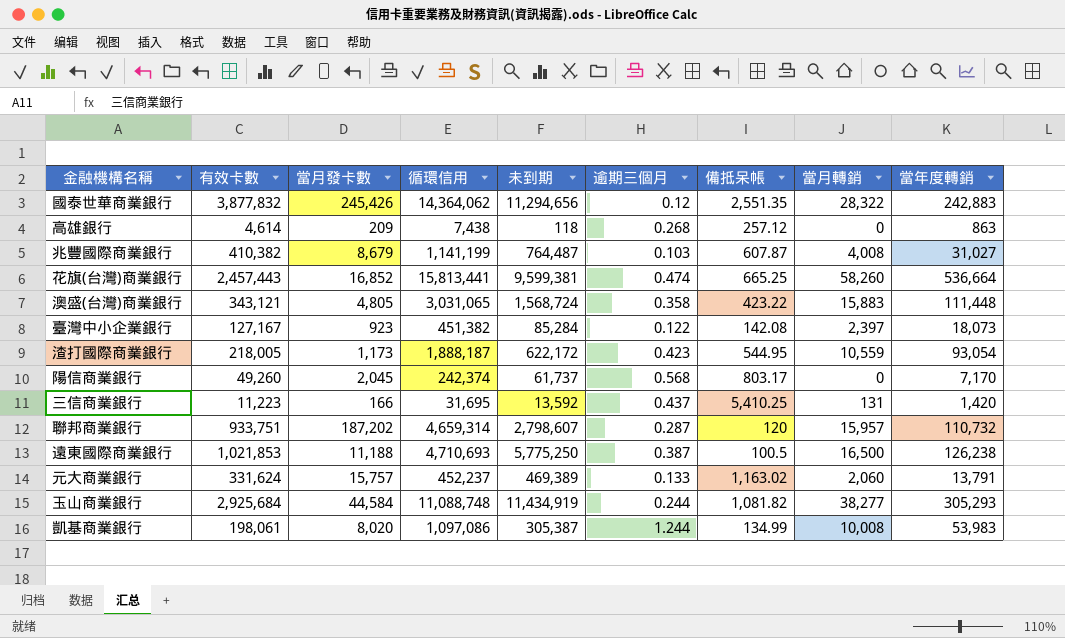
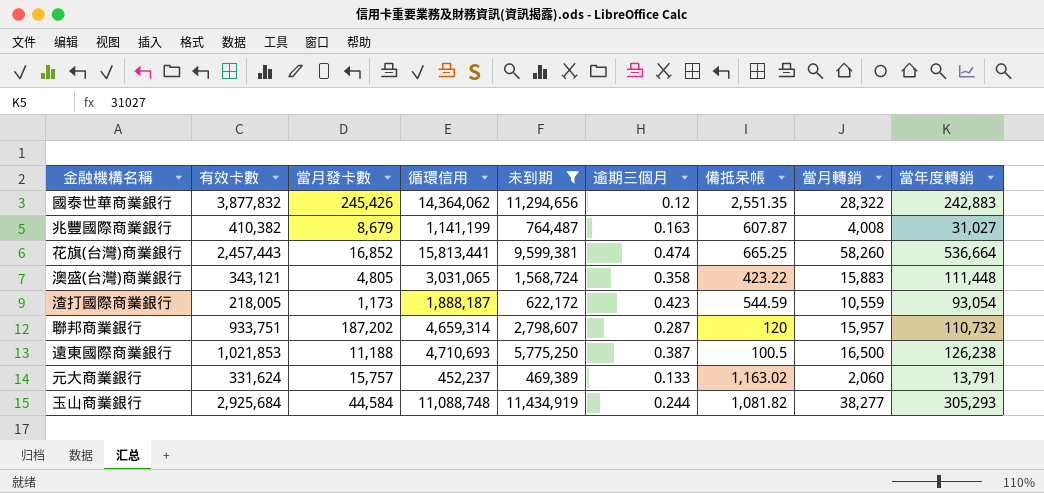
filter: none -> 未到期 >= 469,389
兆豐國際商業銀行 | 逾期三個月: 0.103 -> 0.163
渣打國際商業銀行 | 備抵呆帳: 544.95 -> 544.59

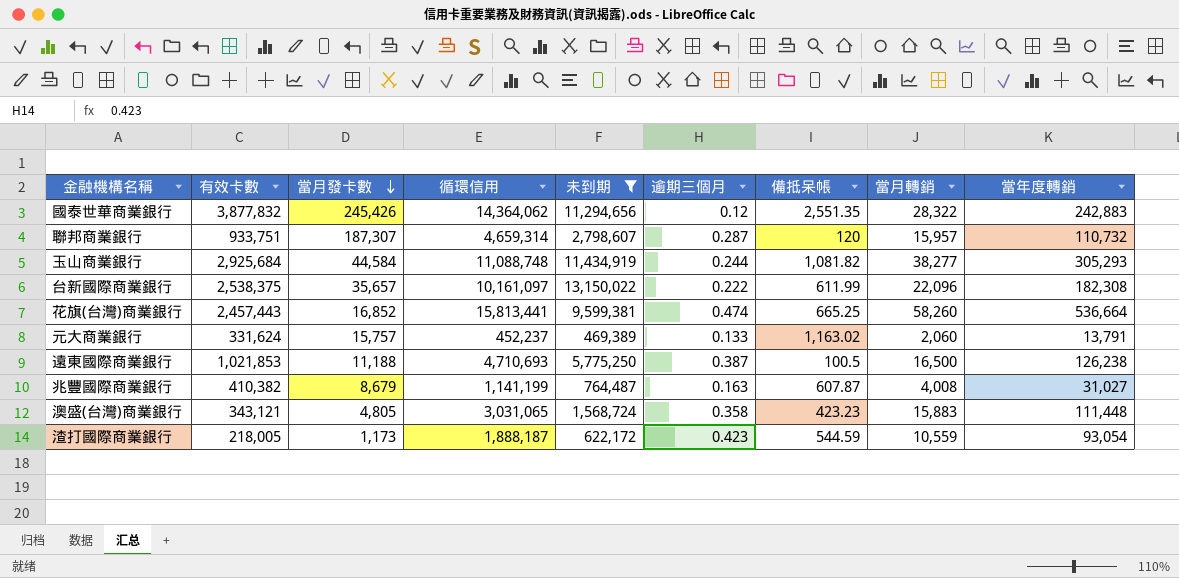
row order: none -> 當月發卡數 descending
聯邦商業銀行 | 當月發卡數: 187,202 -> 187,307
row 台新國際商業銀行: none -> 2,538,375 | 35,657 | 10,161,097 | 13,150,022 | 0.222 | 611.99 | 22,096 | 182,308
澳盛(台灣)商業銀行 | 備抵呆帳: 423.22 -> 423.23

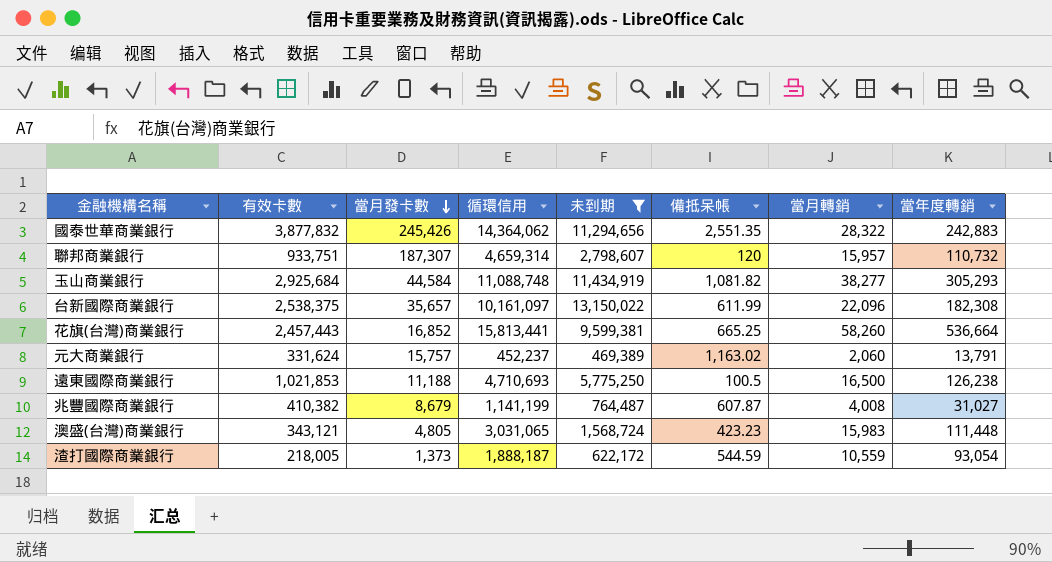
column 逾期三個月 | position: 6 -> none
澳盛(台灣)商業銀行 | 當月轉銷: 15,883 -> 15,983
渣打國際商業銀行 | 當月發卡數: 1,173 -> 1,373

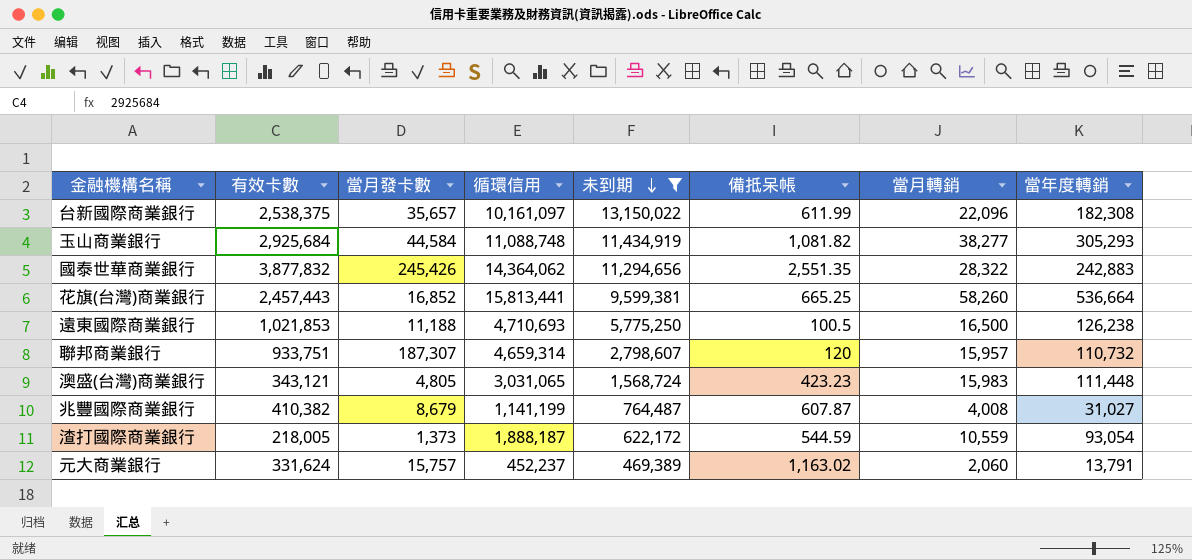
row order: 當月發卡數 descending -> 未到期 descending

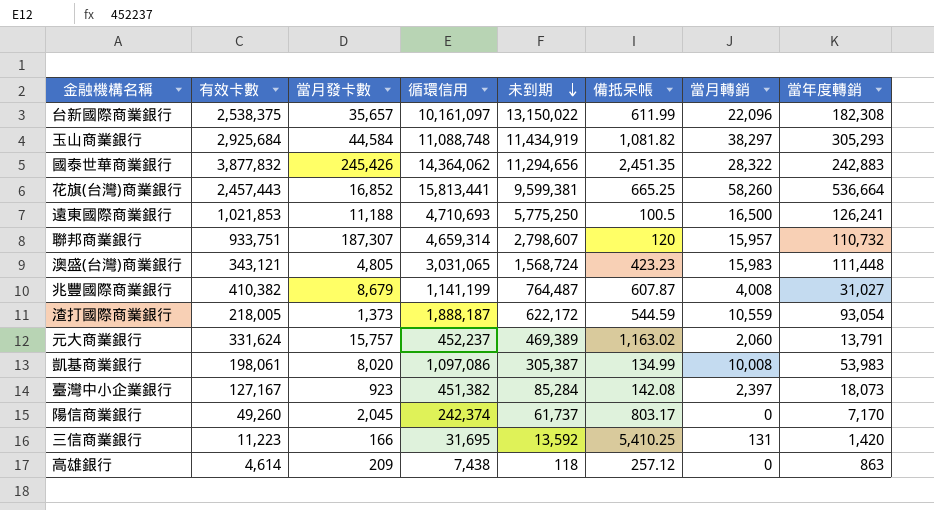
filter: 未到期 >= 469,389 -> none
玉山商業銀行 | 當月轉銷: 38,277 -> 38,297
國泰世華商業銀行 | 備抵呆帳: 2,551.35 -> 2,451.35
遠東國際商業銀行 | 當年度轉銷: 126,238 -> 126,241

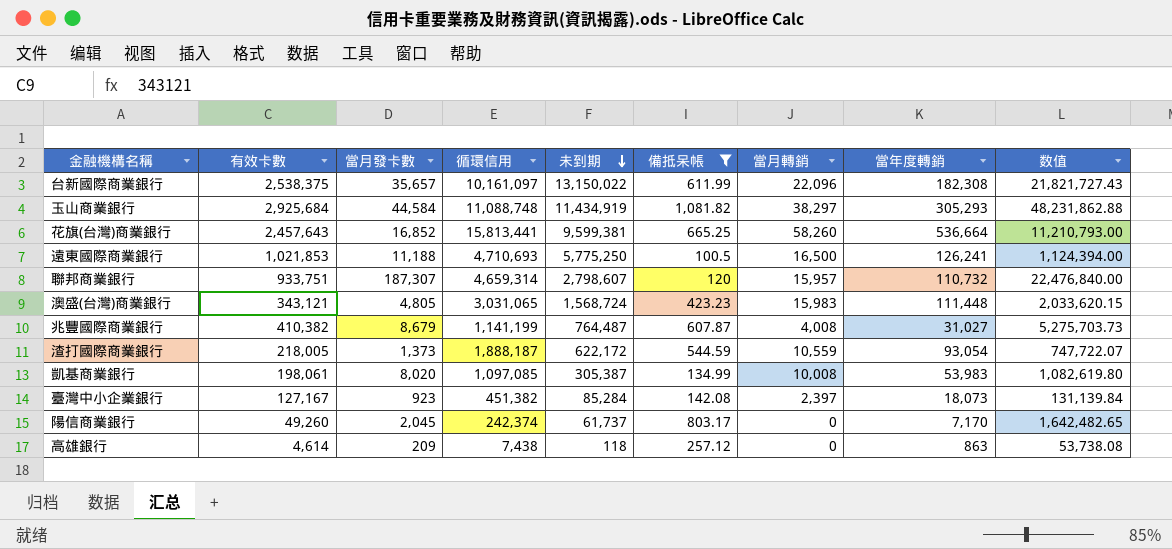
filter: none -> 備抵呆帳 <= 1,081.82
column 数值 | formula: none -> [當月發卡數] * [備抵呆帳]
花旗(台灣)商業銀行 | 有效卡數: 2,457,443 -> 2,457,643
凱基商業銀行 | 循環信用: 1,097,086 -> 1,097,085

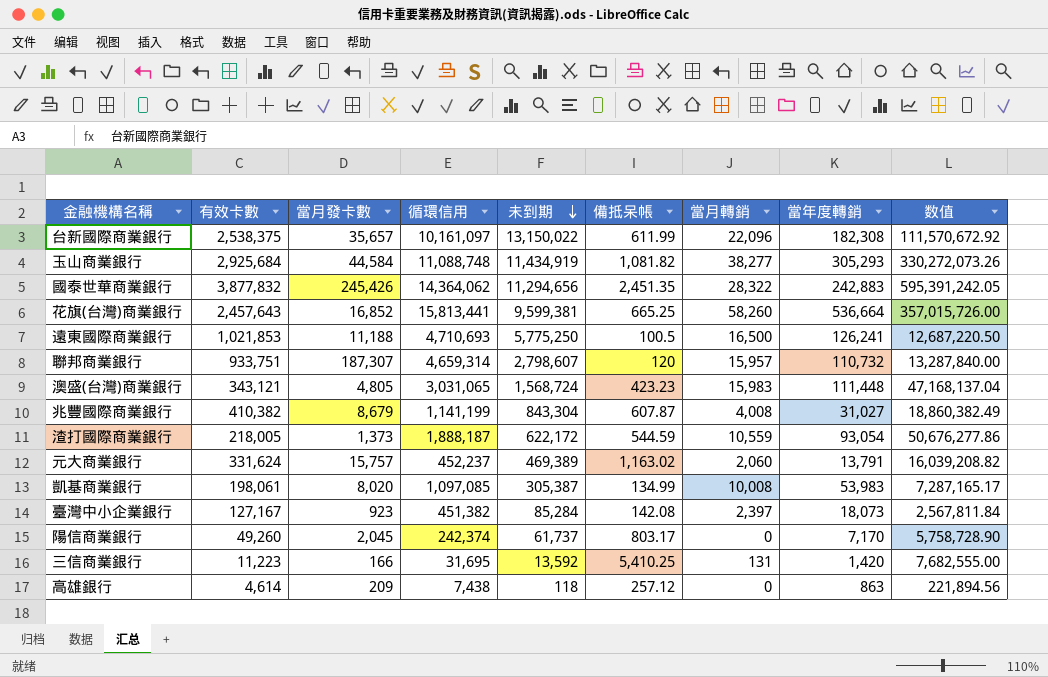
filter: 備抵呆帳 <= 1,081.82 -> none
column 数值 | formula: [當月發卡數] * [備抵呆帳] -> [備抵呆帳] * [當年度轉銷]
玉山商業銀行 | 當月轉銷: 38,297 -> 38,277
兆豐國際商業銀行 | 未到期: 764,487 -> 843,304

